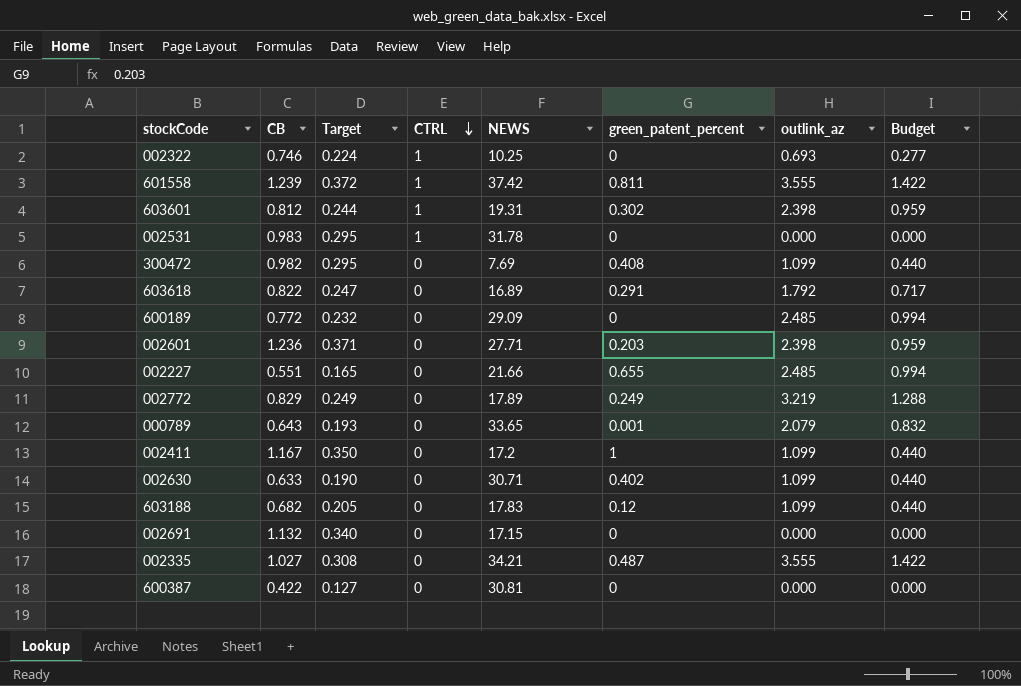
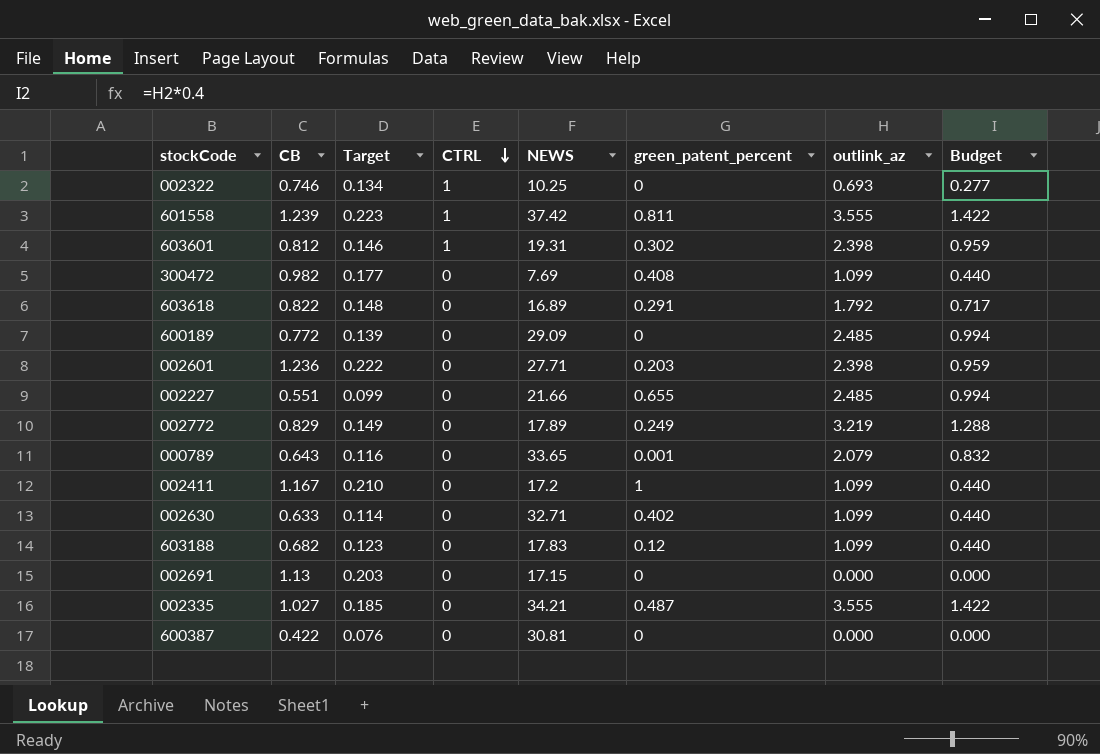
column Target | formula: [CB] * 0.3 -> [CB] * 0.18
row 002531: 0.983 | 0.295 | 1 | 31.78 | 0 | 0.000 | 0.000 -> none
002630 | NEWS: 30.71 -> 32.71
002691 | CB: 1.132 -> 1.13

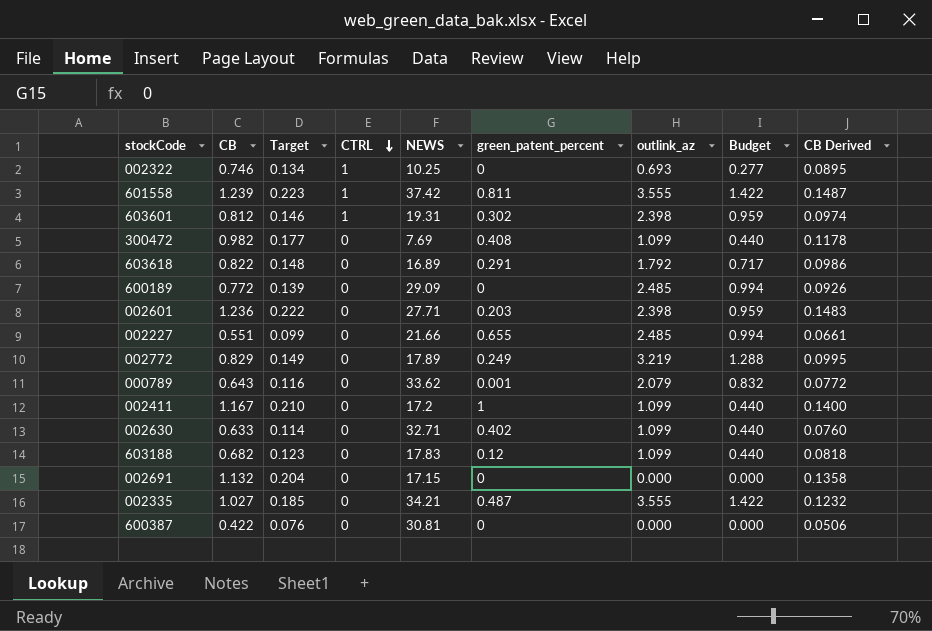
column CB Derived | formula: none -> [CB] * 0.12
000789 | NEWS: 33.65 -> 33.62
002691 | CB: 1.13 -> 1.132
002691 | Target: 0.203 -> 0.204

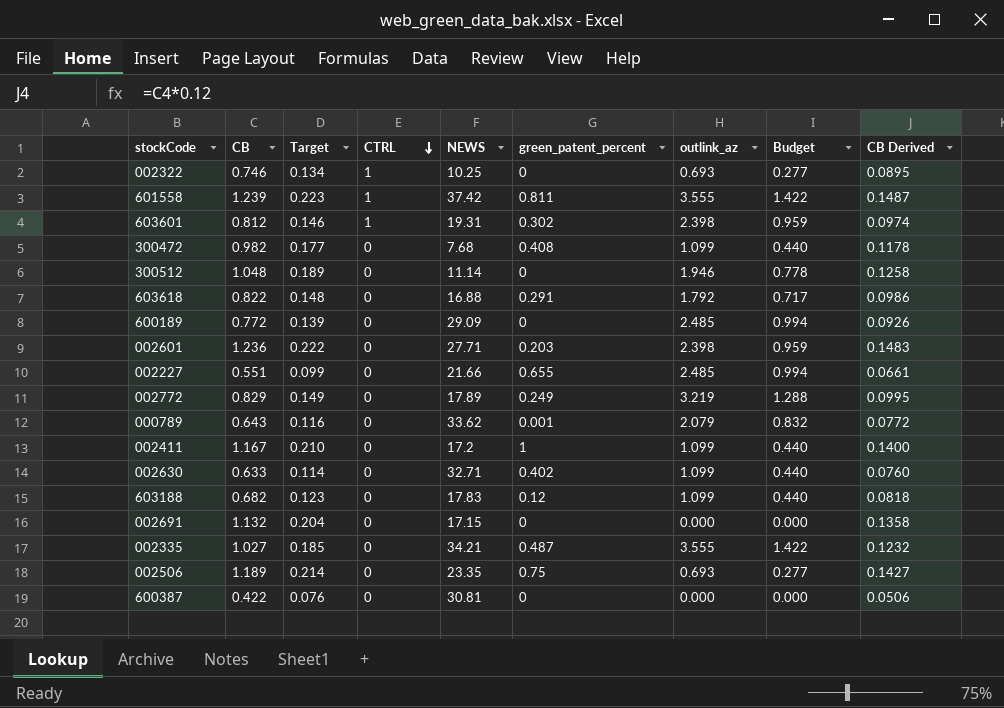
300472 | NEWS: 7.69 -> 7.68
row 300512: none -> 1.048 | 0.189 | 0 | 11.14 | 0 | 1.946 | 0.778 | 0.1258
603618 | NEWS: 16.89 -> 16.88
row 002506: none -> 1.189 | 0.214 | 0 | 23.35 | 0.75 | 0.693 | 0.277 | 0.1427

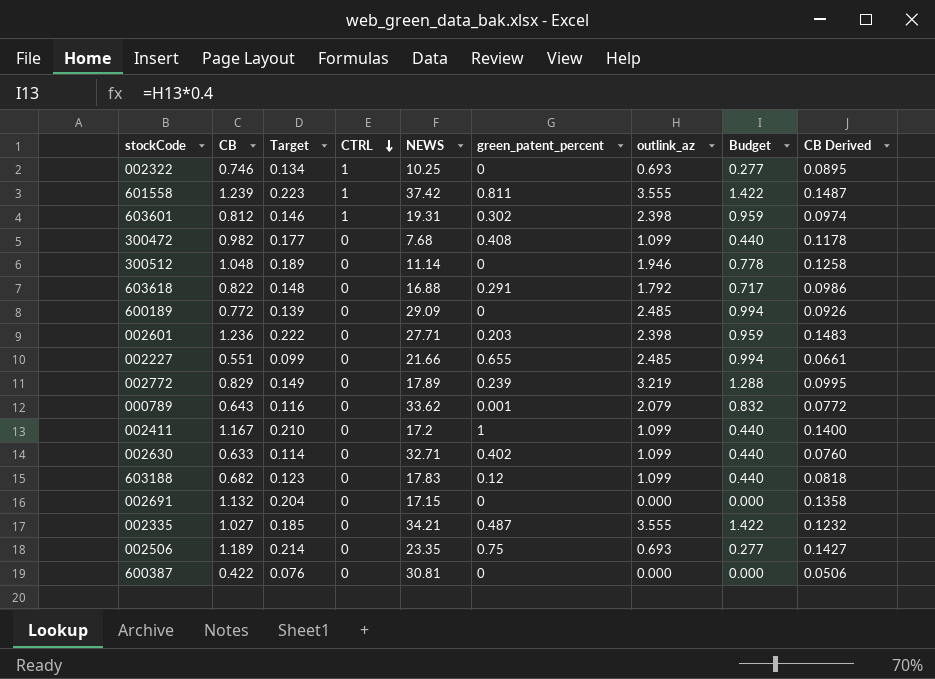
002772 | green_patent_percent: 0.249 -> 0.239

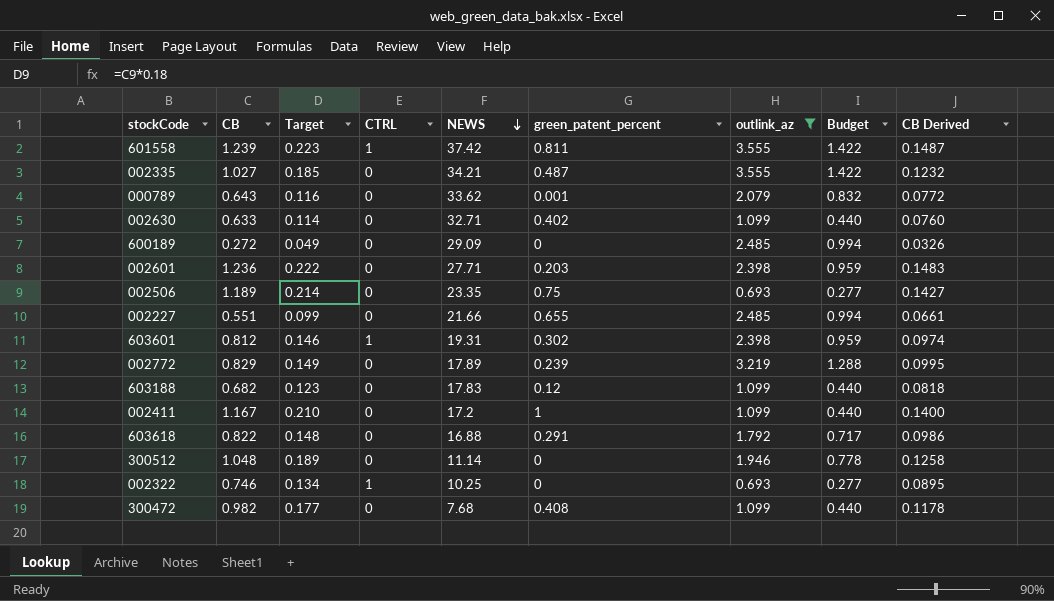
filter: none -> outlink_az != 0.000
row order: CTRL descending -> NEWS descending
600189 | CB: 0.772 -> 0.272
600189 | Target: 0.139 -> 0.049
600189 | CB Derived: 0.0926 -> 0.0326

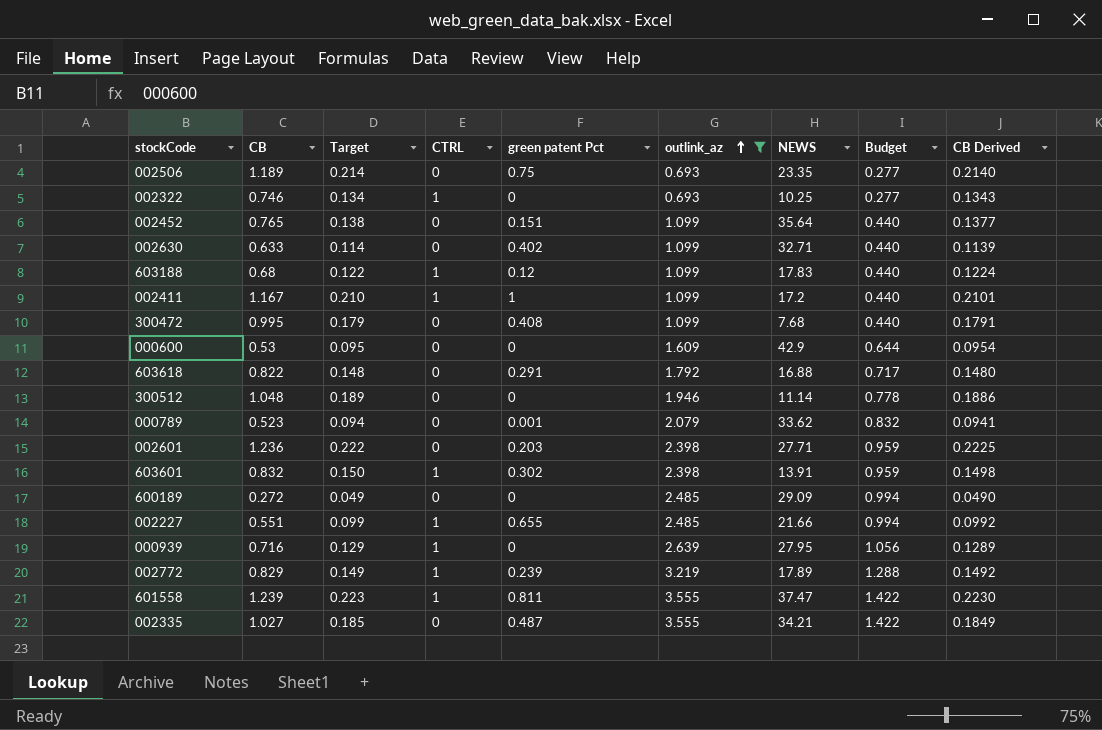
row order: NEWS descending -> outlink_az ascending
column name: green_patent_percent -> green patent Pct
column NEWS | position: 5 -> 7
column CB Derived | formula: [CB] * 0.12 -> [CB] * 0.18
row 002452: none -> 0.765 | 0.138 | 0 | 0.151 | 1.099 | 35.64 | 0.440 | 0.1377
603188 | CB: 0.682 -> 0.68
603188 | Target: 0.123 -> 0.122
603188 | CTRL: 0 -> 1
002411 | CTRL: 0 -> 1
300472 | CB: 0.982 -> 0.995
300472 | Target: 0.177 -> 0.179
row 000600: none -> 0.53 | 0.095 | 0 | 0 | 1.609 | 42.9 | 0.644 | 0.0954
000789 | CB: 0.643 -> 0.523
000789 | Target: 0.116 -> 0.094
603601 | CB: 0.812 -> 0.832
603601 | Target: 0.146 -> 0.150
603601 | NEWS: 19.31 -> 13.91
002227 | CTRL: 0 -> 1
row 000939: none -> 0.716 | 0.129 | 1 | 0 | 2.639 | 27.95 | 1.056 | 0.1289
002772 | CTRL: 0 -> 1
601558 | NEWS: 37.42 -> 37.47

